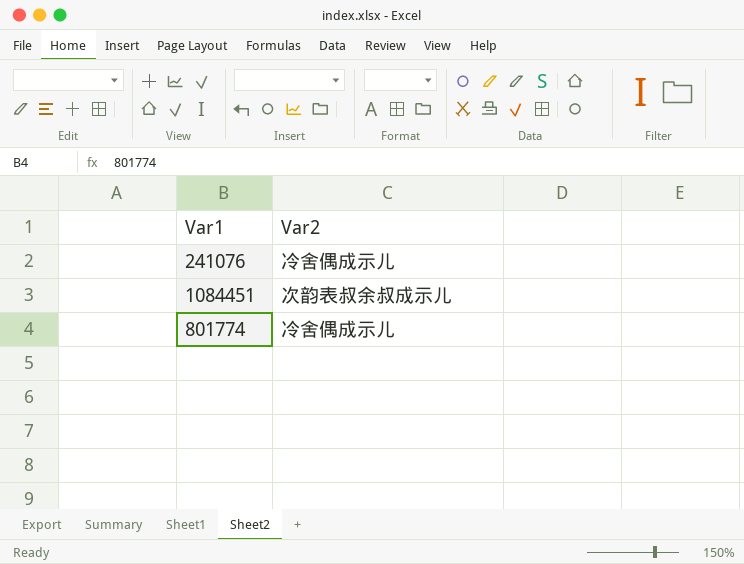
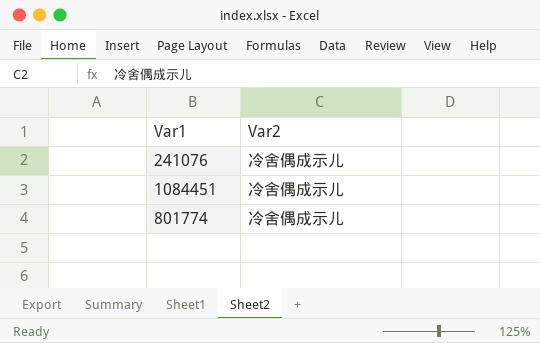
1084451 | Var2: 次韵表叔余叔成示儿 -> 冷舍偶成示儿

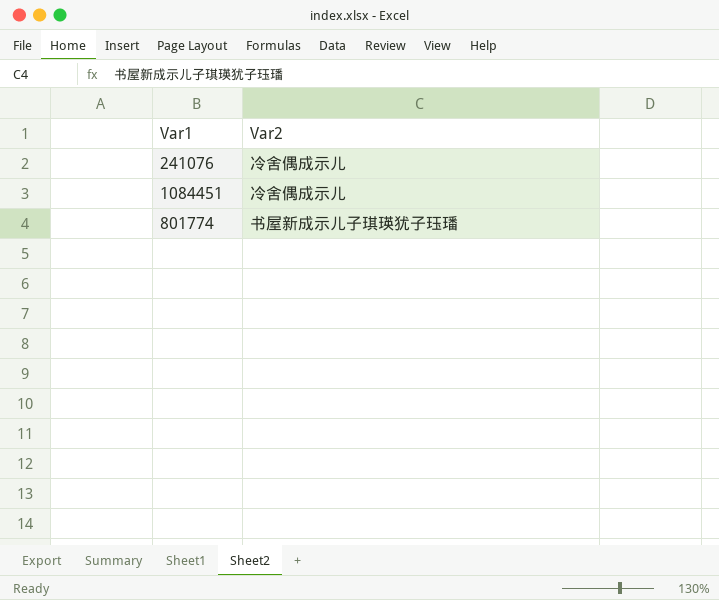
801774 | Var2: 冷舍偶成示儿 -> 书屋新成示儿子琪瑛犹子珏璠

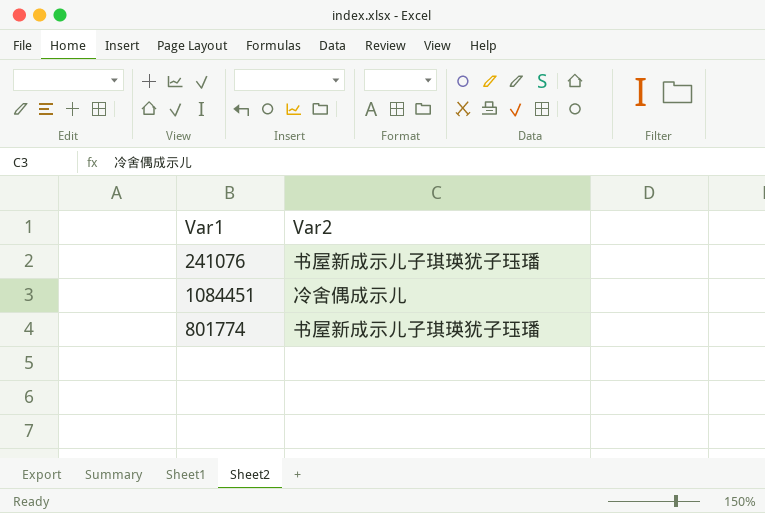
241076 | Var2: 冷舍偶成示儿 -> 书屋新成示儿子琪瑛犹子珏璠

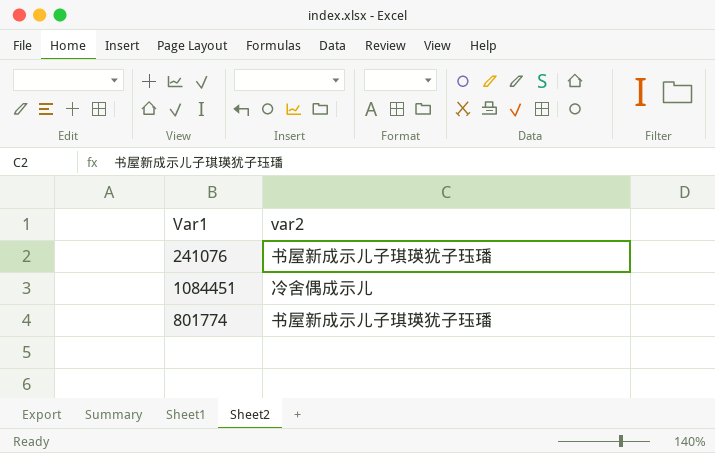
column name: Var2 -> var2

